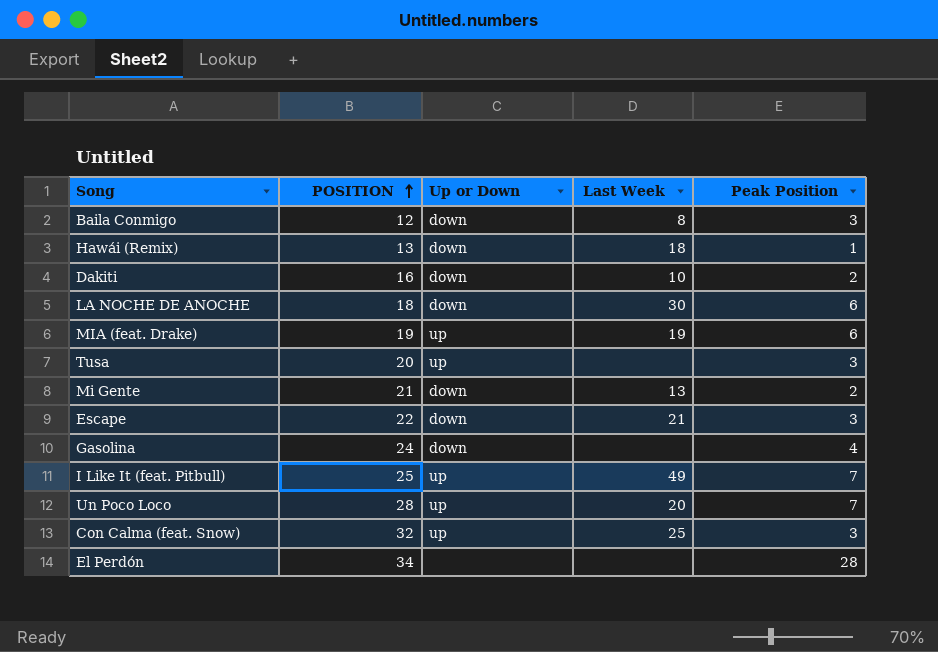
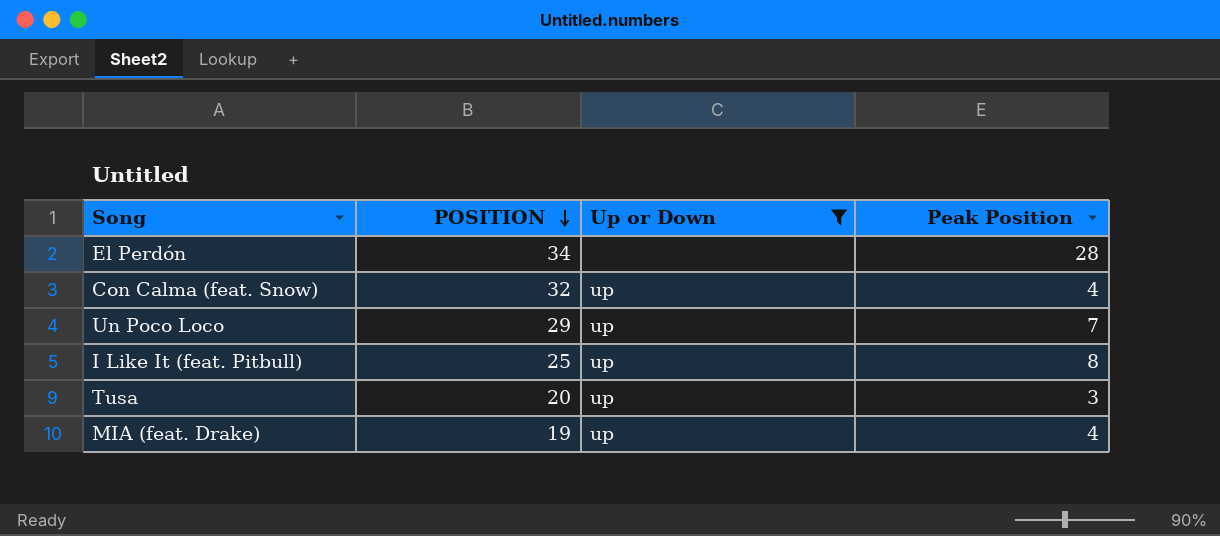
filter: none -> Up or Down != down
row order: POSITION ascending -> POSITION descending
column Last Week | position: 4 -> none
Con Calma (feat. Snow) | Peak Position: 3 -> 4
Un Poco Loco | POSITION: 28 -> 29
I Like It (feat. Pitbull) | Peak Position: 7 -> 8
MIA (feat. Drake) | Peak Position: 6 -> 4

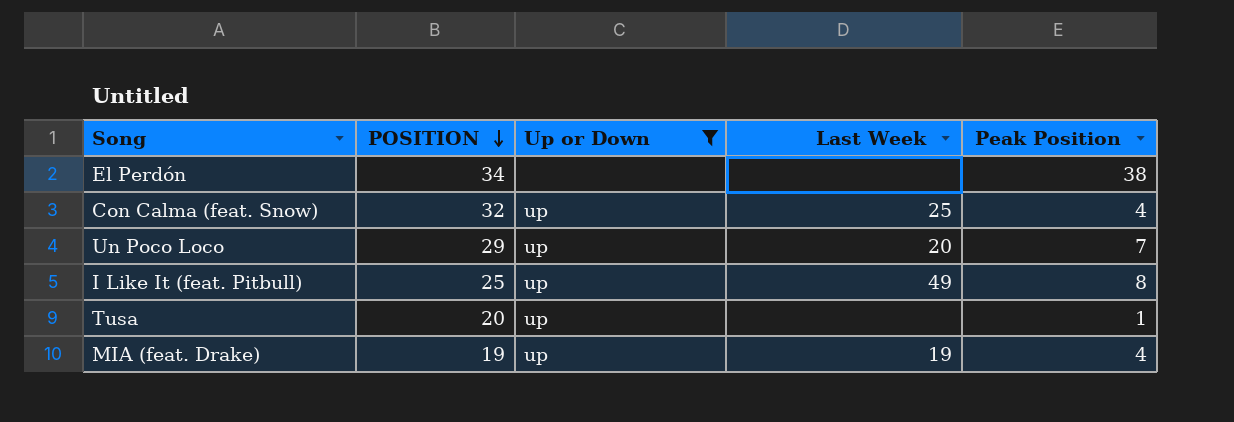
column Last Week | position: none -> 4
El Perdón | Peak Position: 28 -> 38
Tusa | Peak Position: 3 -> 1

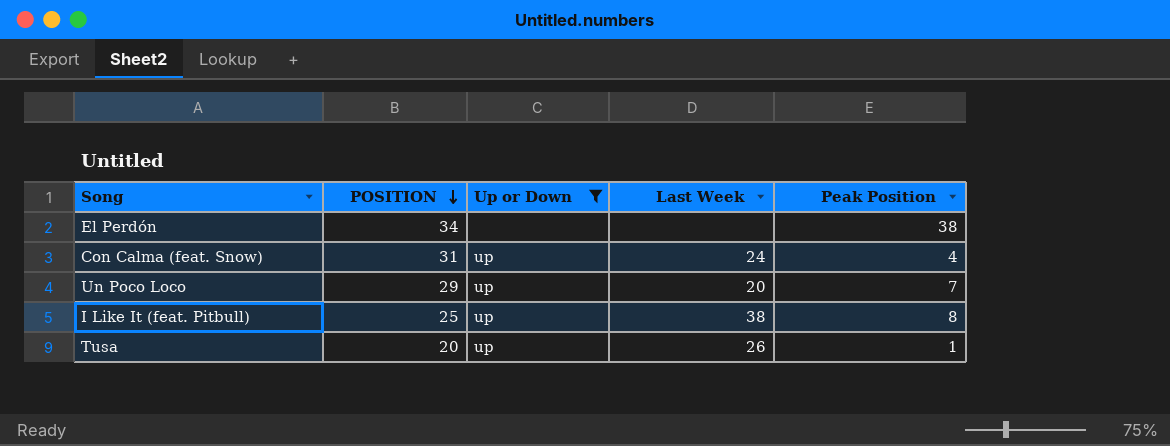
row MIA (feat. Drake): 19 | up | 19 | 4 -> none
Con Calma (feat. Snow) | POSITION: 32 -> 31
Con Calma (feat. Snow) | Last Week: 25 -> 24
I Like It (feat. Pitbull) | Last Week: 49 -> 38
Tusa | Last Week: none -> 26

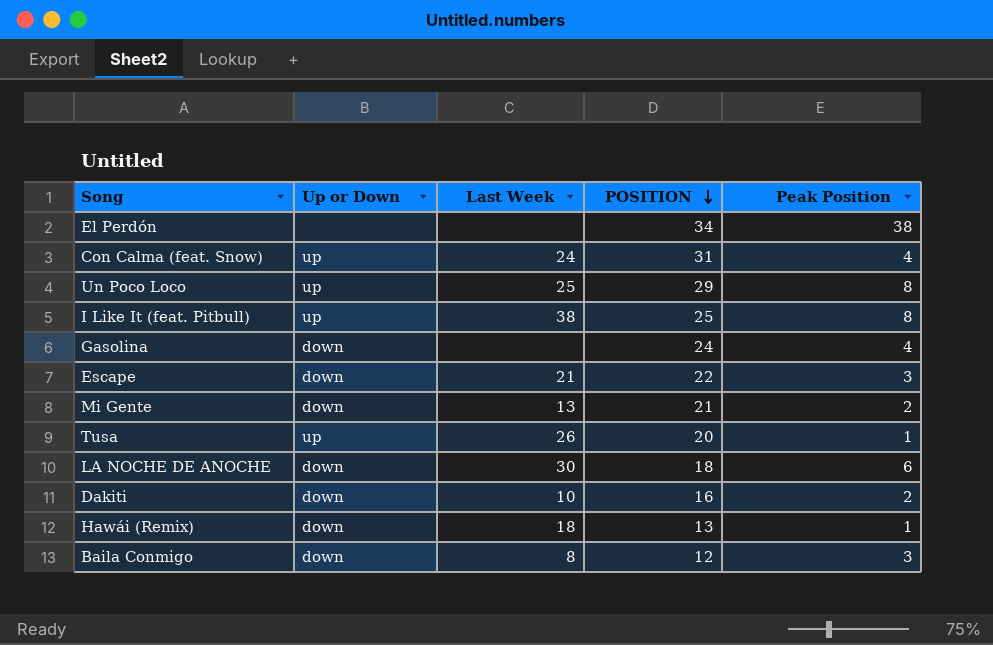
filter: Up or Down != down -> none
column POSITION | position: 2 -> 4
Un Poco Loco | Last Week: 20 -> 25
Un Poco Loco | Peak Position: 7 -> 8

